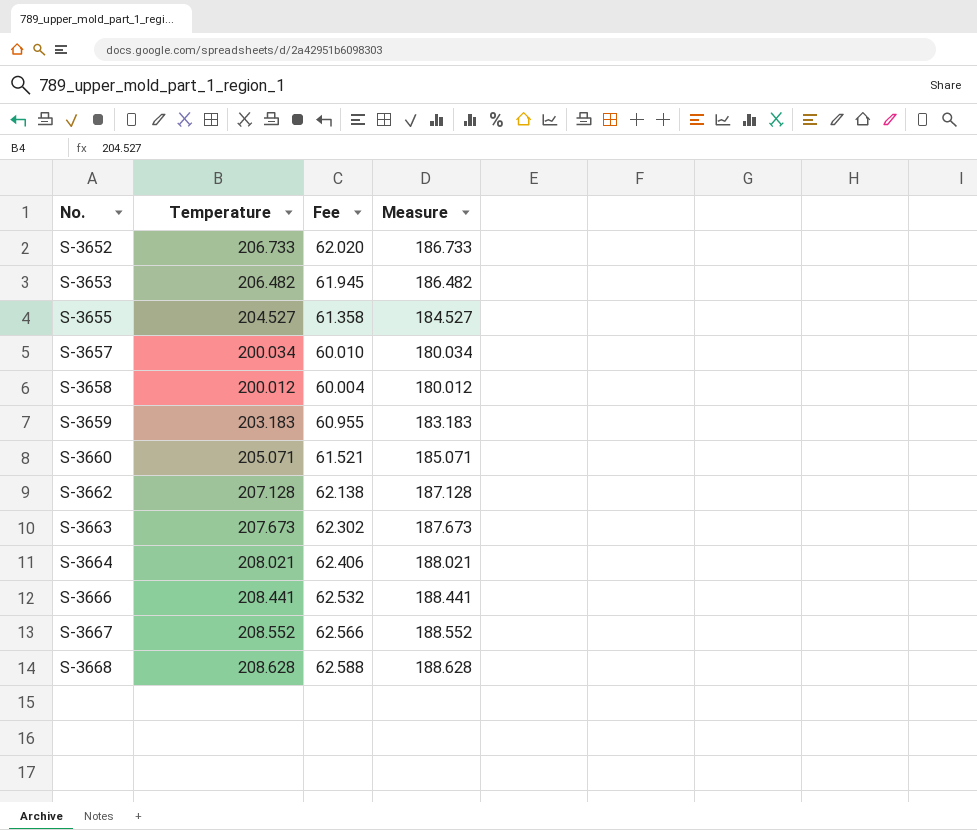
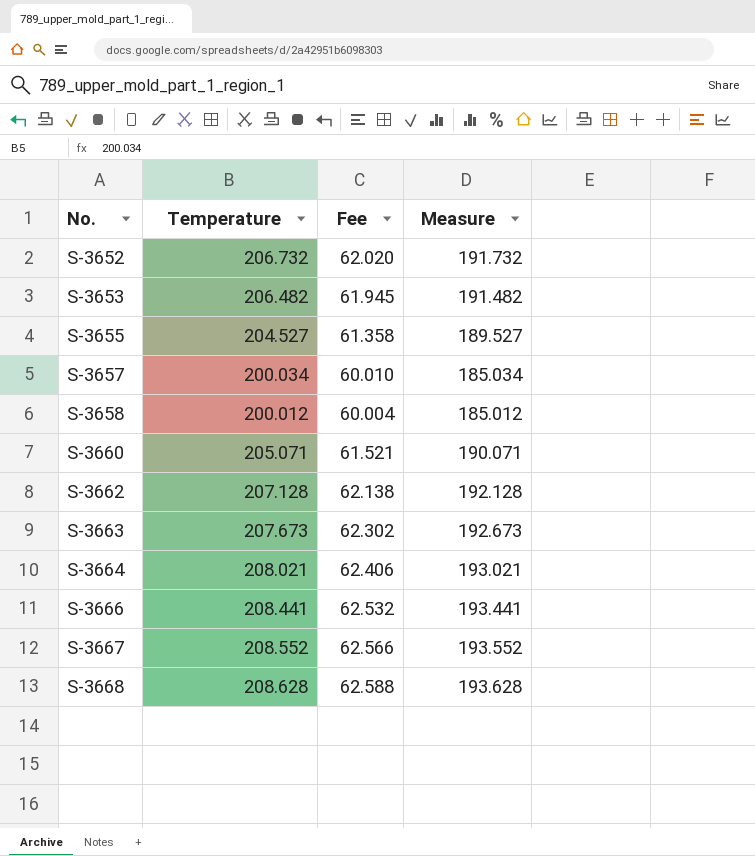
column Measure | formula: [Temperature] - 20 -> [Temperature] - 15
row S-3659: 203.183 | 60.955 | 183.183 -> none
S-3652 | Temperature: 206.733 -> 206.732

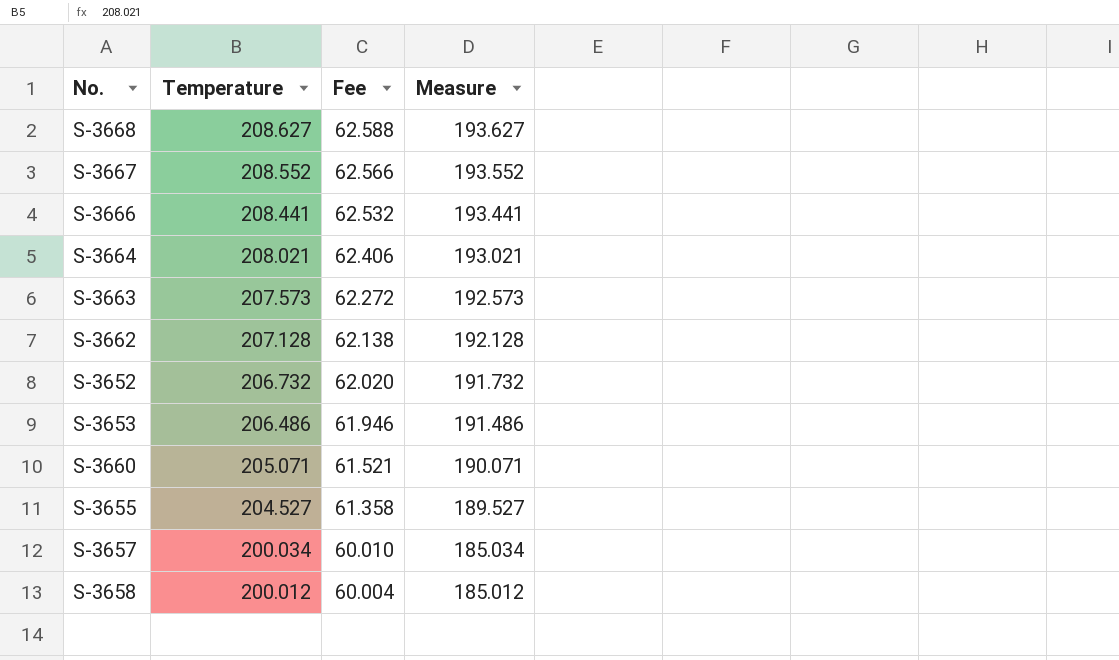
row order: No. ascending -> Temperature descending
S-3668 | Temperature: 208.628 -> 208.627
S-3668 | Measure: 193.628 -> 193.627
S-3663 | Temperature: 207.673 -> 207.573
S-3663 | Fee: 62.302 -> 62.272
S-3663 | Measure: 192.673 -> 192.573
S-3653 | Temperature: 206.482 -> 206.486
S-3653 | Fee: 61.945 -> 61.946
S-3653 | Measure: 191.482 -> 191.486

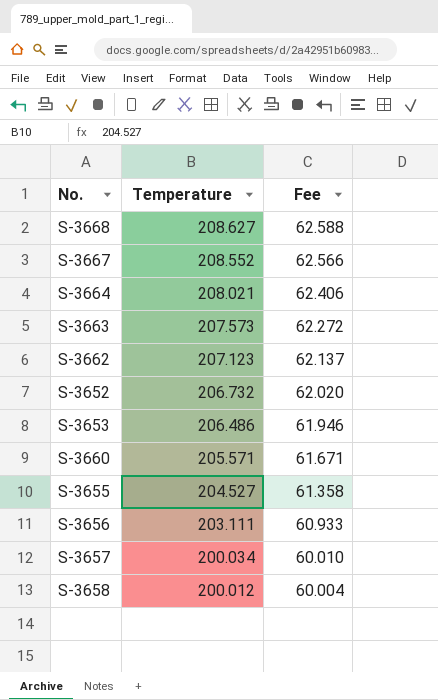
column Measure | formula: [Temperature] - 15 -> none
row S-3666: 208.441 | 62.532 | 193.441 -> none
S-3662 | Temperature: 207.128 -> 207.123
S-3662 | Fee: 62.138 -> 62.137
S-3660 | Temperature: 205.071 -> 205.571
S-3660 | Fee: 61.521 -> 61.671
row S-3656: none -> 203.111 | 60.933

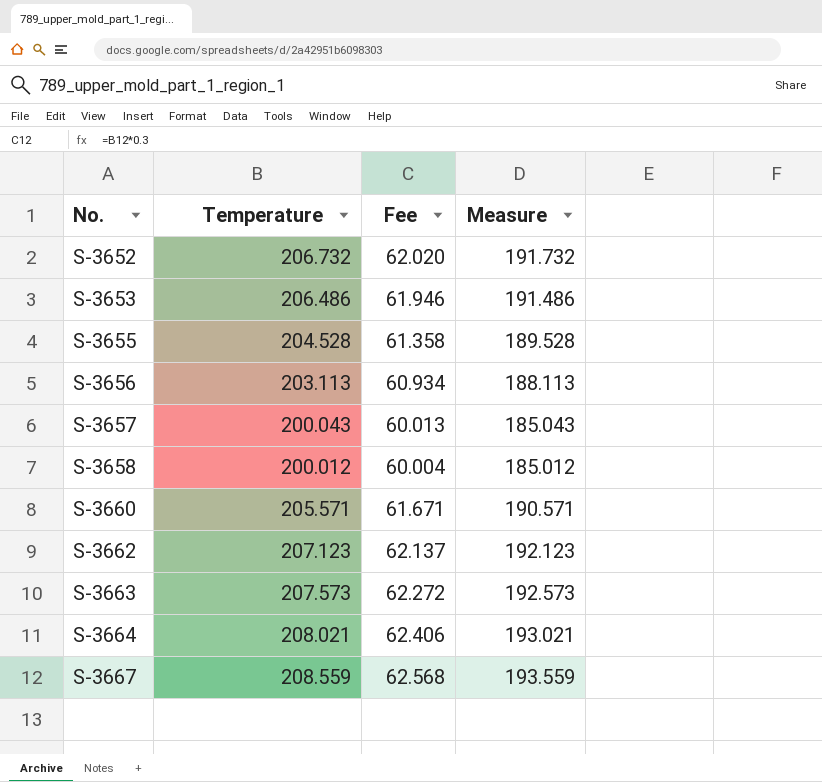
row order: Temperature descending -> No. ascending
column Measure | formula: none -> [Temperature] - 15
row S-3668: 208.627 | 62.588 -> none
S-3655 | Temperature: 204.527 -> 204.528
S-3656 | Temperature: 203.111 -> 203.113
S-3656 | Fee: 60.933 -> 60.934
S-3657 | Temperature: 200.034 -> 200.043
S-3657 | Fee: 60.010 -> 60.013
S-3667 | Temperature: 208.552 -> 208.559
S-3667 | Fee: 62.566 -> 62.568

